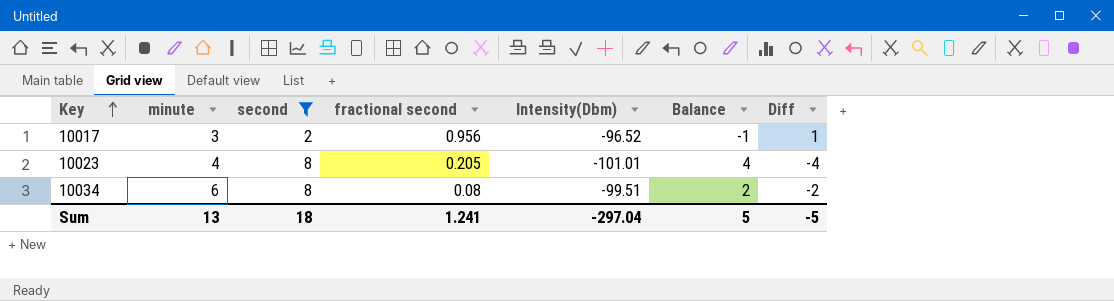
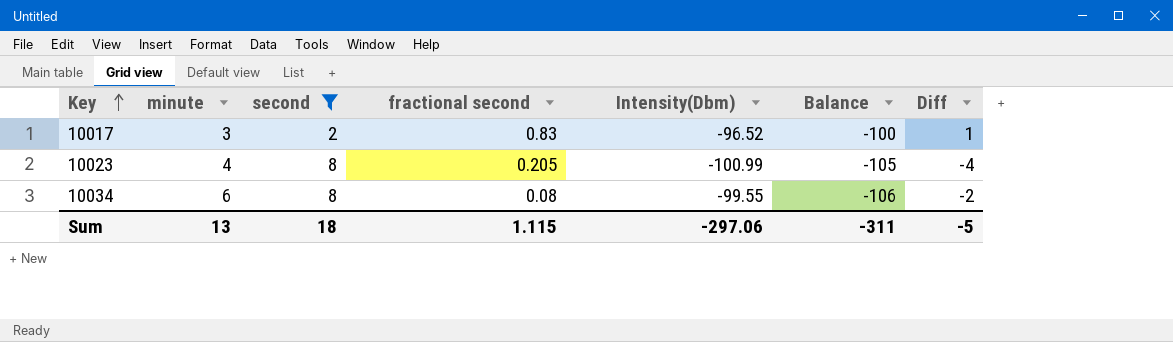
column Balance | formula: [second] - [minute] -> [Intensity(Dbm)] - [minute]
10017 | fractional second: 0.956 -> 0.83
10023 | Intensity(Dbm): -101.01 -> -100.99
10034 | Intensity(Dbm): -99.51 -> -99.55
Sum | fractional second: 1.241 -> 1.115
Sum | Intensity(Dbm): -297.04 -> -297.06
Sum | Balance: 5 -> -311

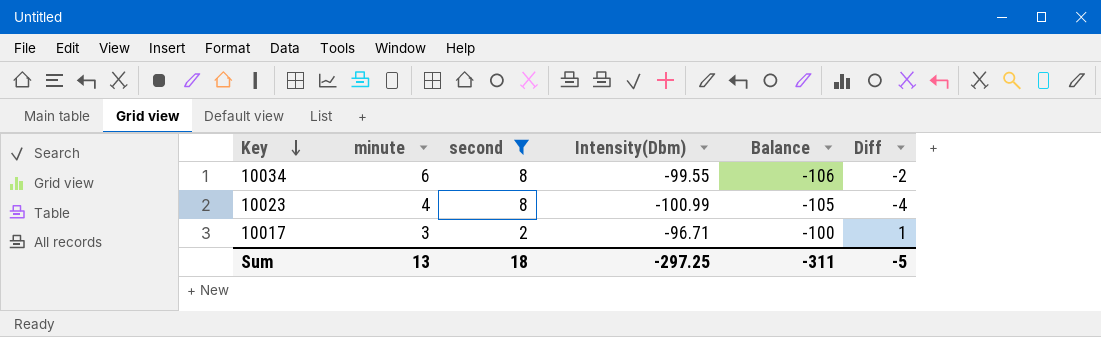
row order: Key ascending -> Key descending
column fractional second | position: 4 -> none
10017 | Intensity(Dbm): -96.52 -> -96.71
Sum | Intensity(Dbm): -297.06 -> -297.25

